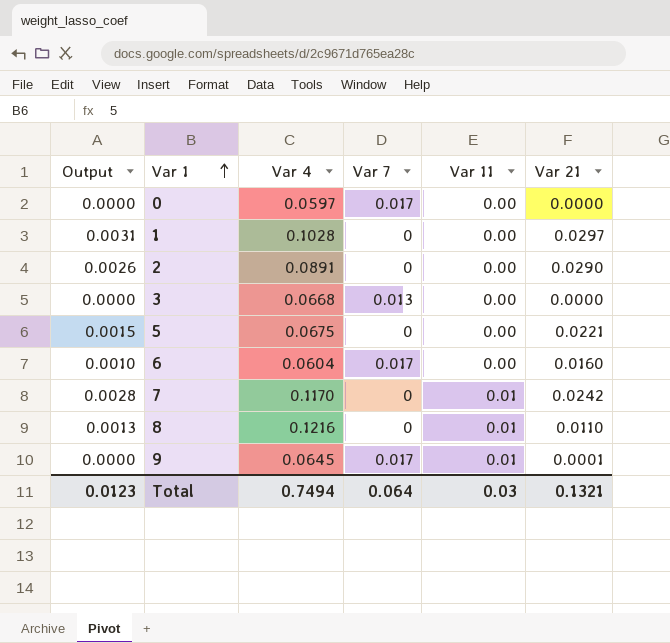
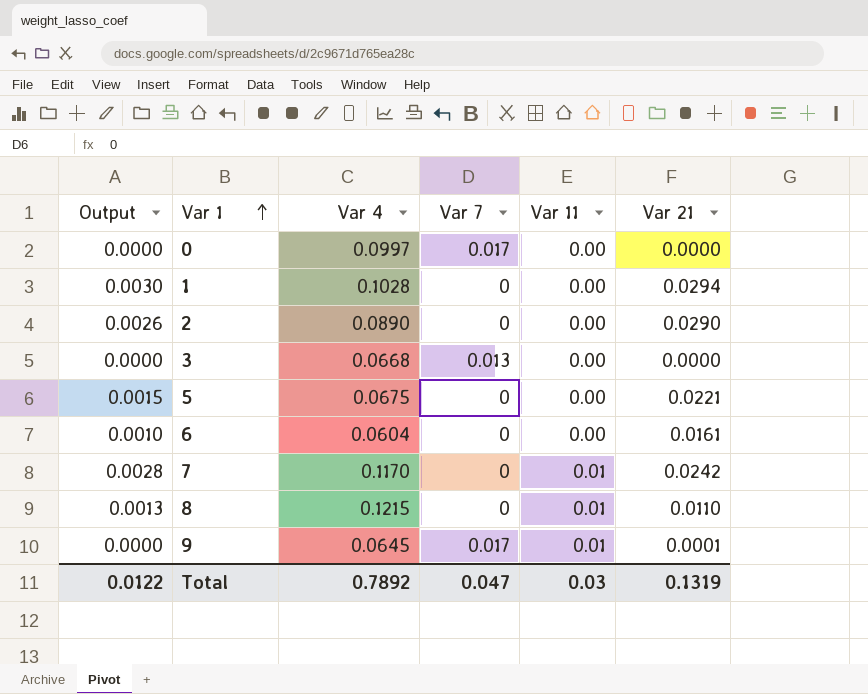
0 | Var 4: 0.0597 -> 0.0997
1 | Output: 0.0031 -> 0.0030
1 | Var 21: 0.0297 -> 0.0294
2 | Var 4: 0.0891 -> 0.0890
6 | Var 7: 0.017 -> 0
6 | Var 21: 0.0160 -> 0.0161
8 | Var 4: 0.1216 -> 0.1215
Total | Output: 0.0123 -> 0.0122
Total | Var 4: 0.7494 -> 0.7892
Total | Var 7: 0.064 -> 0.047
Total | Var 21: 0.1321 -> 0.1319

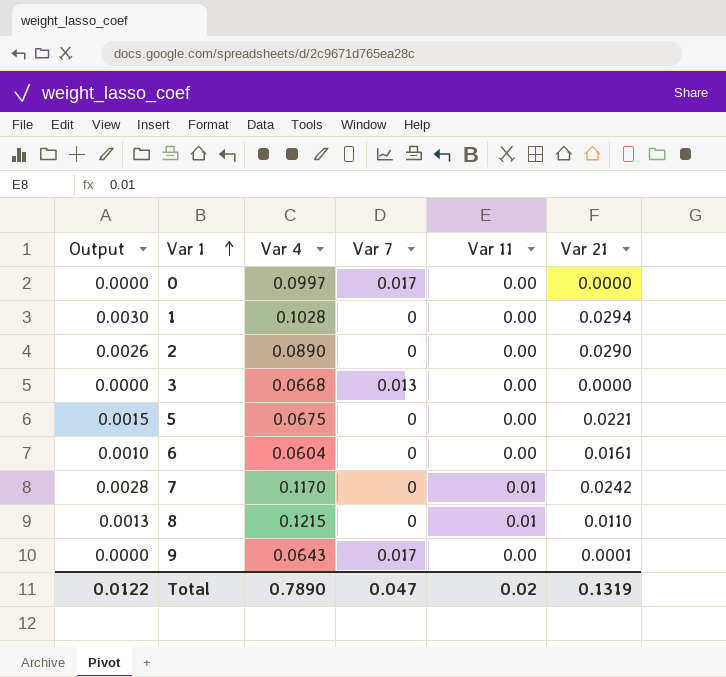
9 | Var 4: 0.0645 -> 0.0643
9 | Var 11: 0.01 -> 0.00
Total | Var 4: 0.7892 -> 0.7890
Total | Var 11: 0.03 -> 0.02

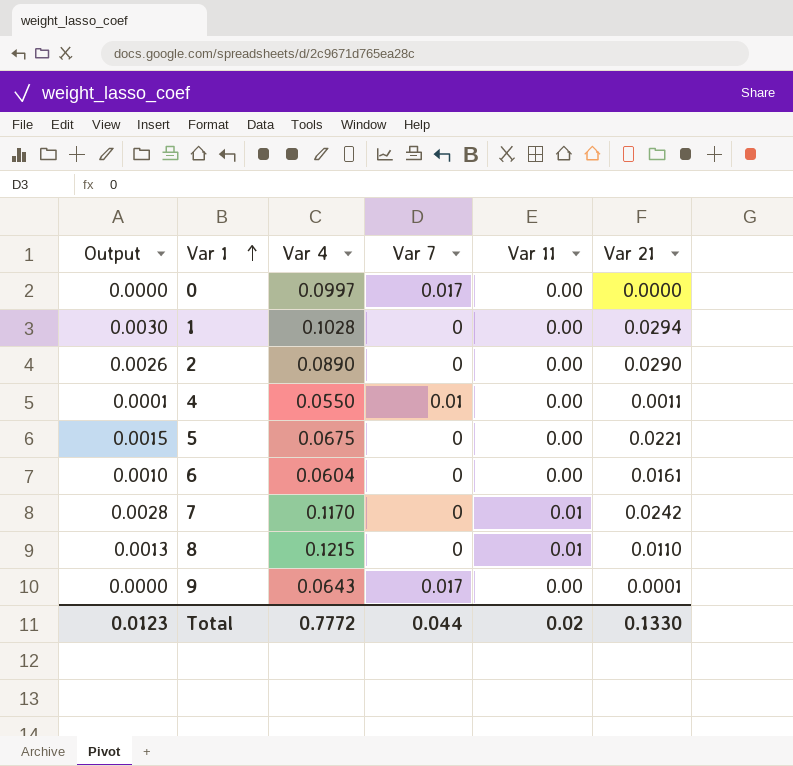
row 3: 0.0000 | 0.0668 | 0.013 | 0.00 | 0.0000 -> none
row 4: none -> 0.0001 | 0.0550 | 0.01 | 0.00 | 0.0011
Total | Output: 0.0122 -> 0.0123
Total | Var 4: 0.7890 -> 0.7772
Total | Var 7: 0.047 -> 0.044
Total | Var 21: 0.1319 -> 0.1330

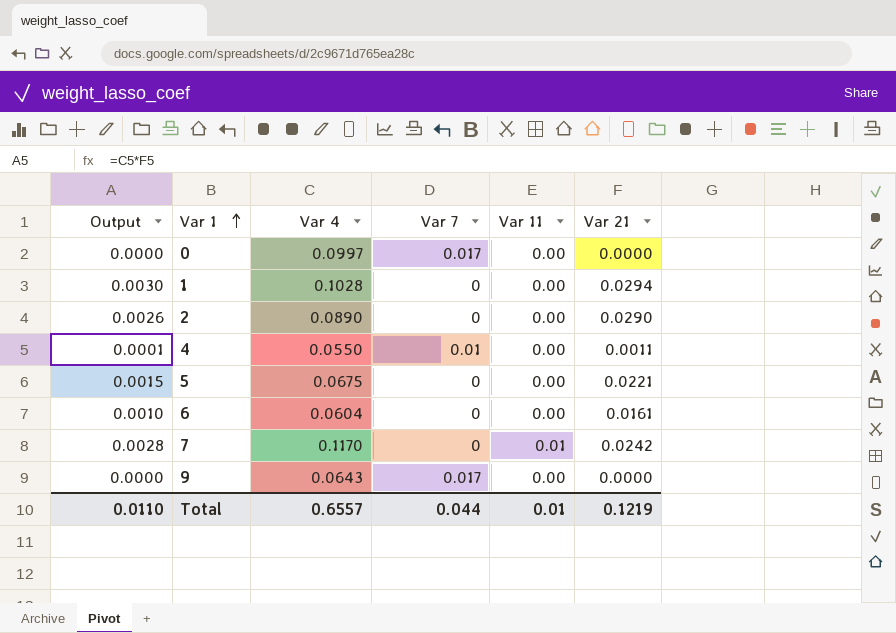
row 8: 0.0013 | 0.1215 | 0 | 0.01 | 0.0110 -> none
9 | Var 21: 0.0001 -> 0.0000
Total | Output: 0.0123 -> 0.0110
Total | Var 4: 0.7772 -> 0.6557
Total | Var 11: 0.02 -> 0.01
Total | Var 21: 0.1330 -> 0.1219

